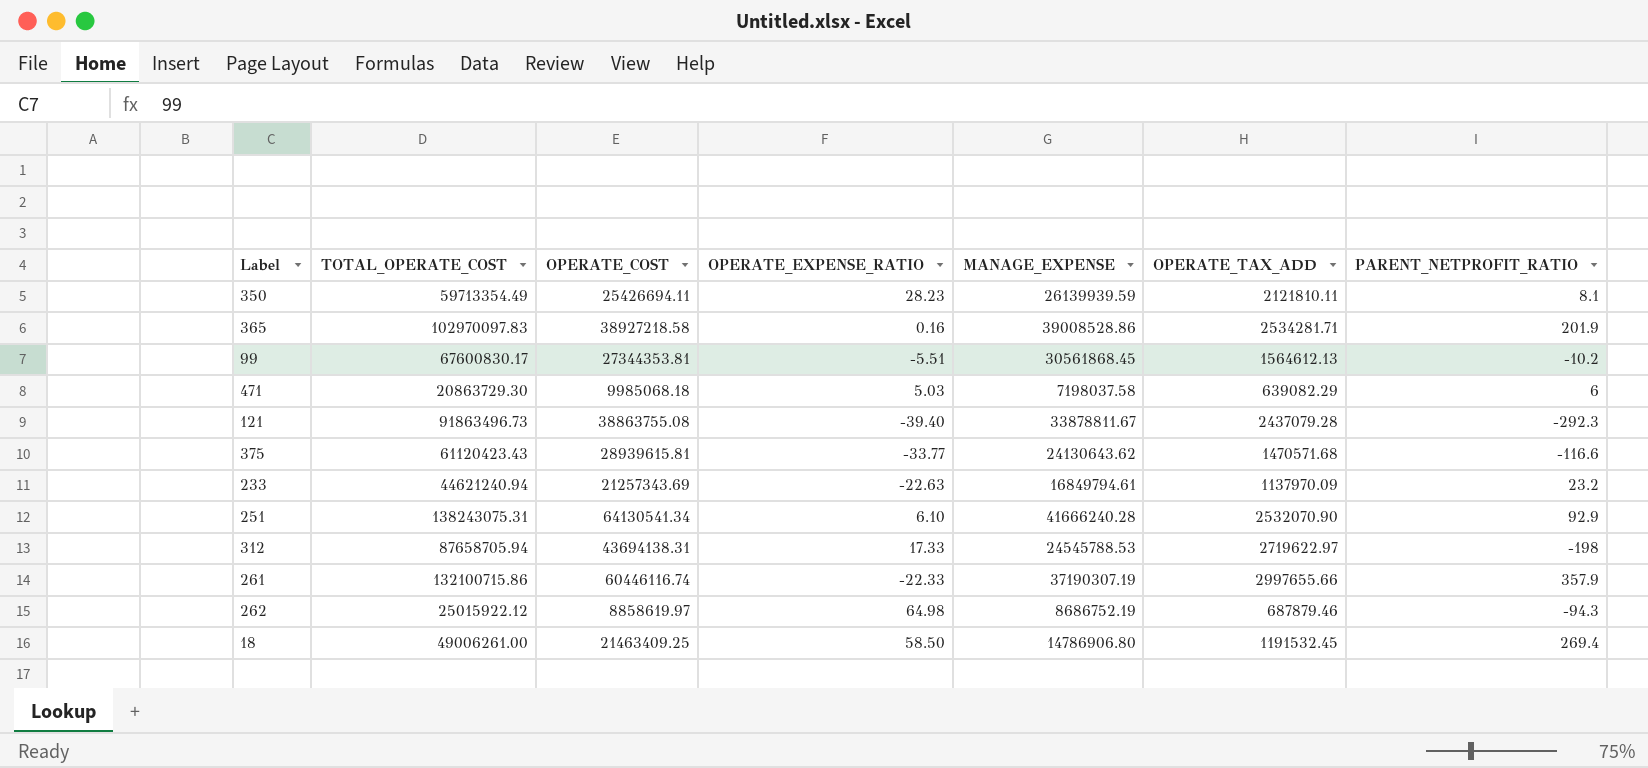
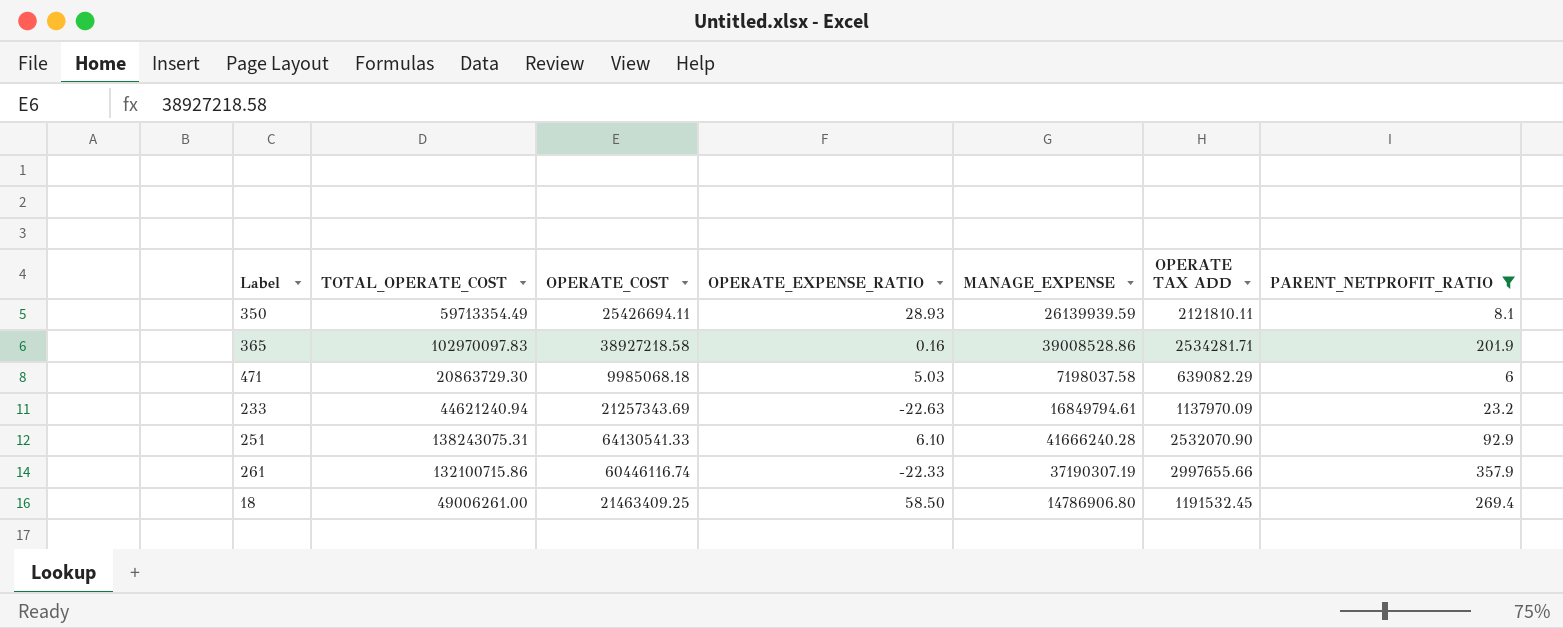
filter: none -> PARENT_NETPROFIT_RATIO >= 6
column name: OPERATE_TAX_ADD -> OPERATE TAX ADD
350 | OPERATE_EXPENSE_RATIO: 28.23 -> 28.93
251 | OPERATE_COST: 64130541.34 -> 64130541.33

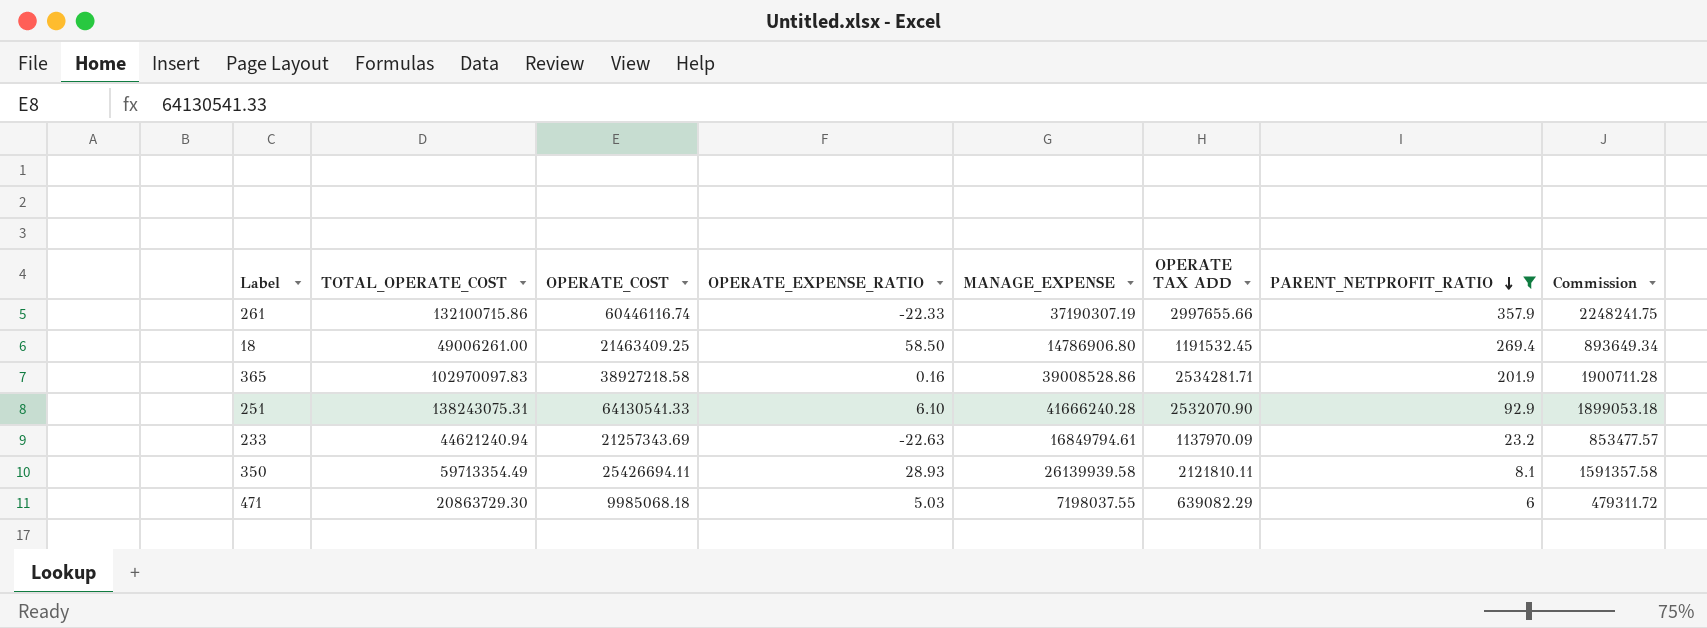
row order: none -> PARENT_NETPROFIT_RATIO descending
column Commission | formula: none -> [OPERATE TAX ADD] * 0.75
350 | MANAGE_EXPENSE: 26139939.59 -> 26139939.58
471 | MANAGE_EXPENSE: 7198037.58 -> 7198037.55

